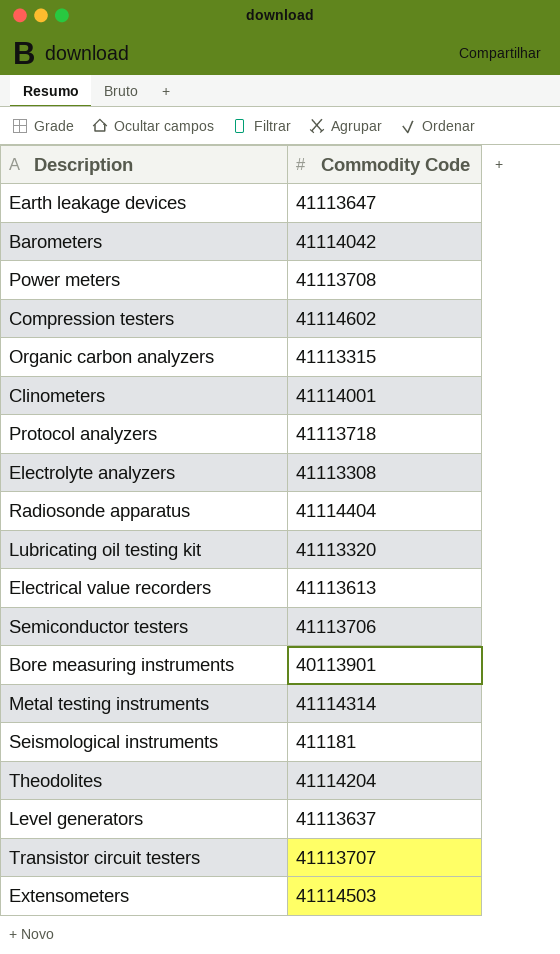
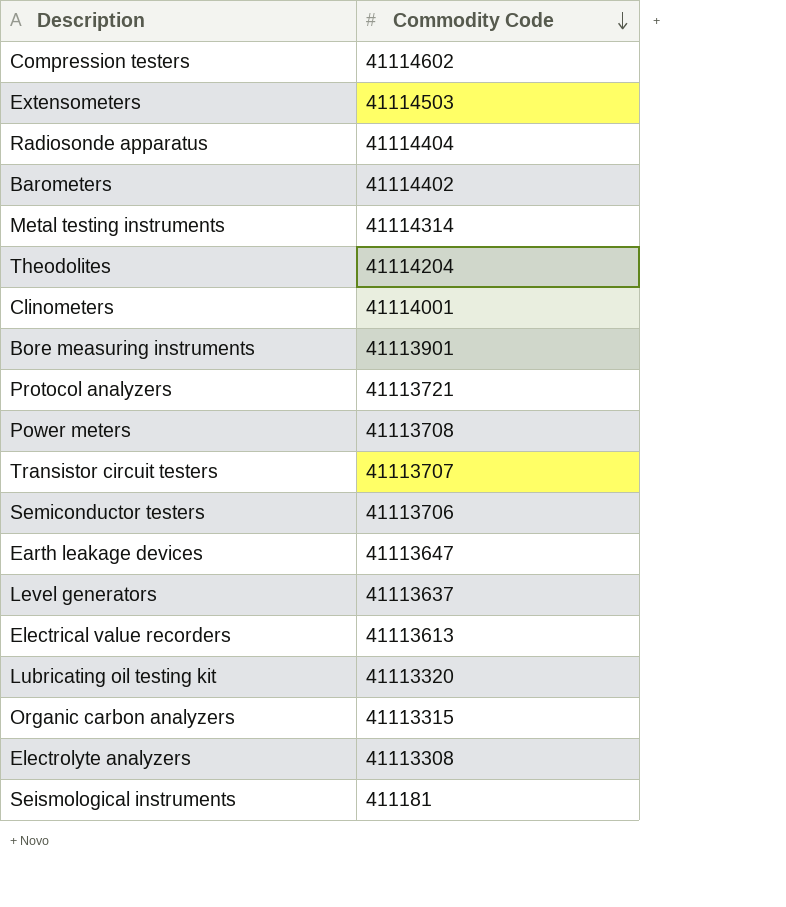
row order: none -> Commodity Code descending
Barometers | Commodity Code: 41114042 -> 41114402
Bore measuring instruments | Commodity Code: 40113901 -> 41113901
Protocol analyzers | Commodity Code: 41113718 -> 41113721

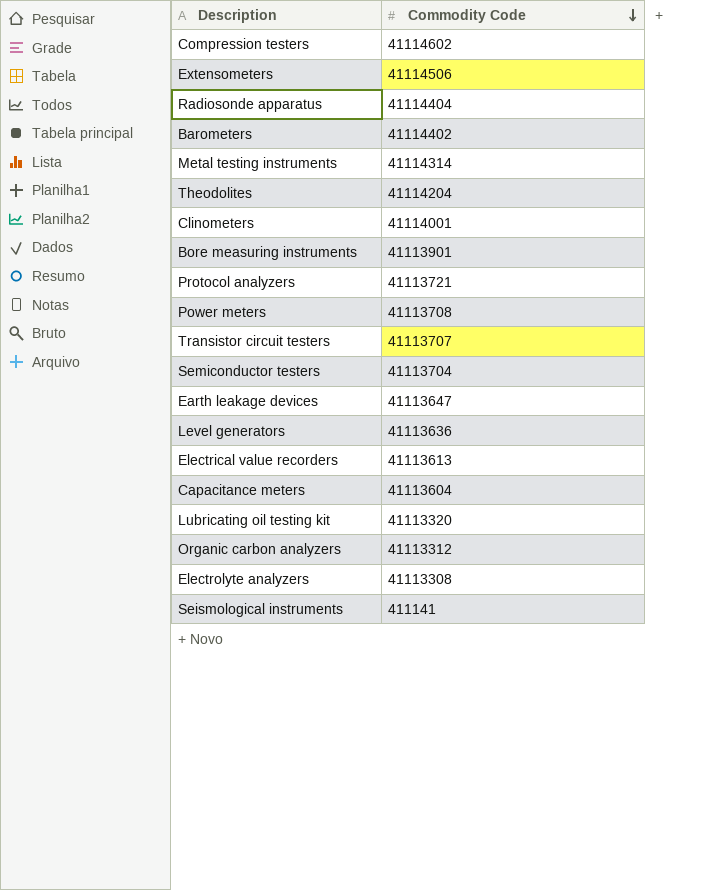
Extensometers | Commodity Code: 41114503 -> 41114506
Semiconductor testers | Commodity Code: 41113706 -> 41113704
Level generators | Commodity Code: 41113637 -> 41113636
row Capacitance meters: none -> 41113604
Organic carbon analyzers | Commodity Code: 41113315 -> 41113312
Seismological instruments | Commodity Code: 411181 -> 411141

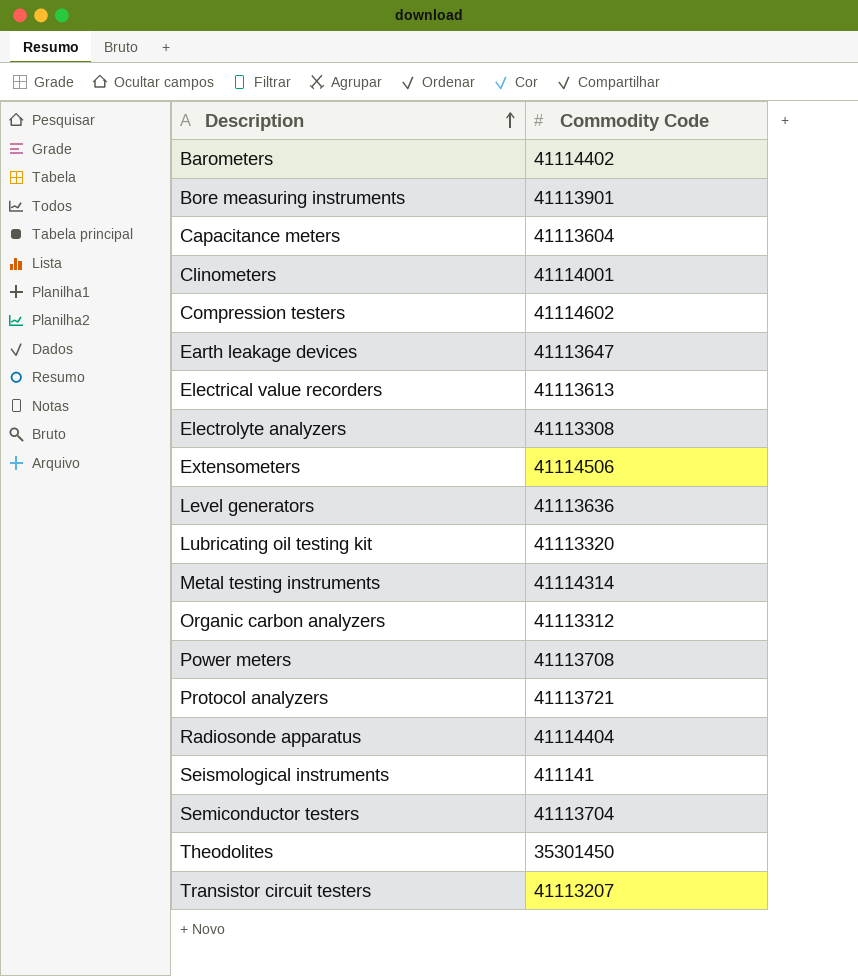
row order: Commodity Code descending -> Description ascending
Theodolites | Commodity Code: 41114204 -> 35301450
Transistor circuit testers | Commodity Code: 41113707 -> 41113207

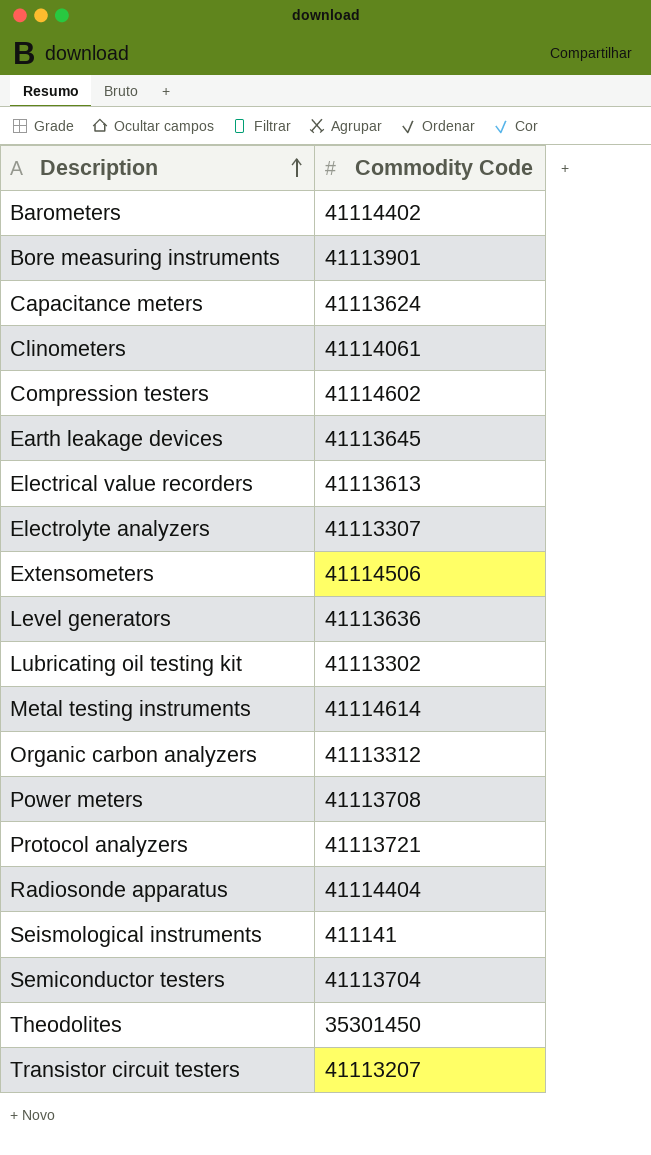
Capacitance meters | Commodity Code: 41113604 -> 41113624
Clinometers | Commodity Code: 41114001 -> 41114061
Earth leakage devices | Commodity Code: 41113647 -> 41113645
Electrolyte analyzers | Commodity Code: 41113308 -> 41113307
Lubricating oil testing kit | Commodity Code: 41113320 -> 41113302
Metal testing instruments | Commodity Code: 41114314 -> 41114614

